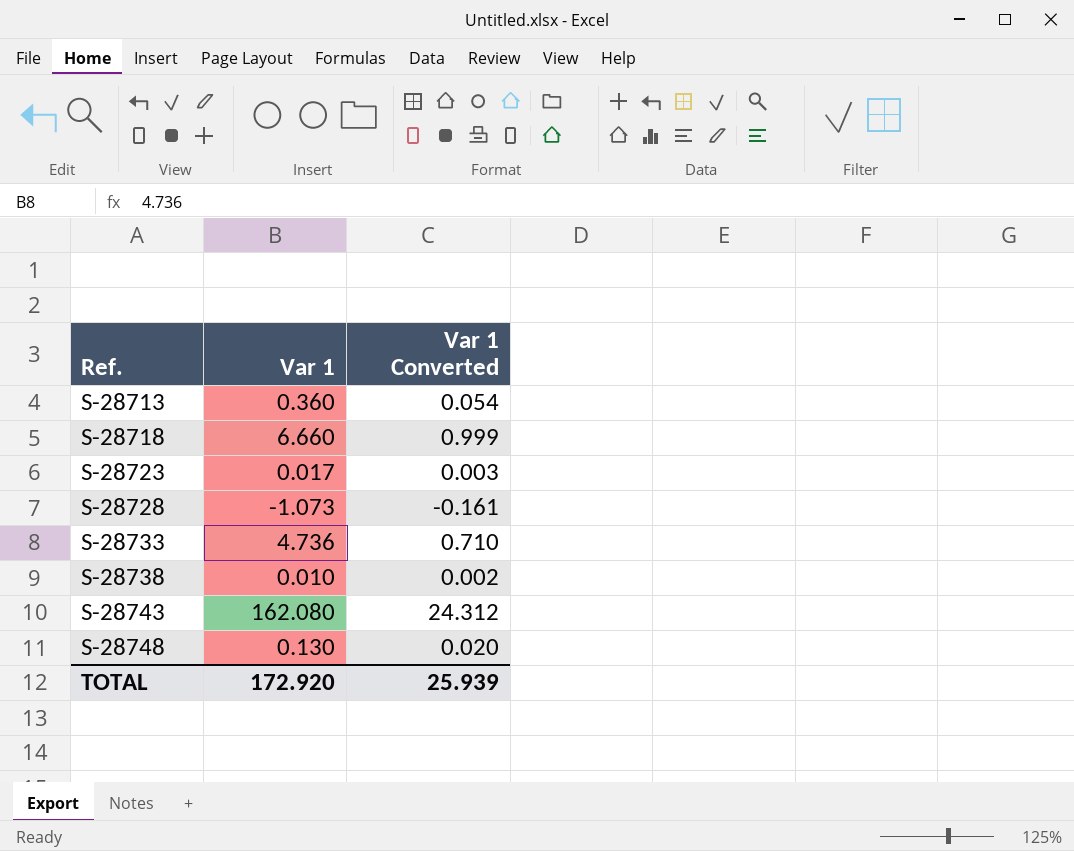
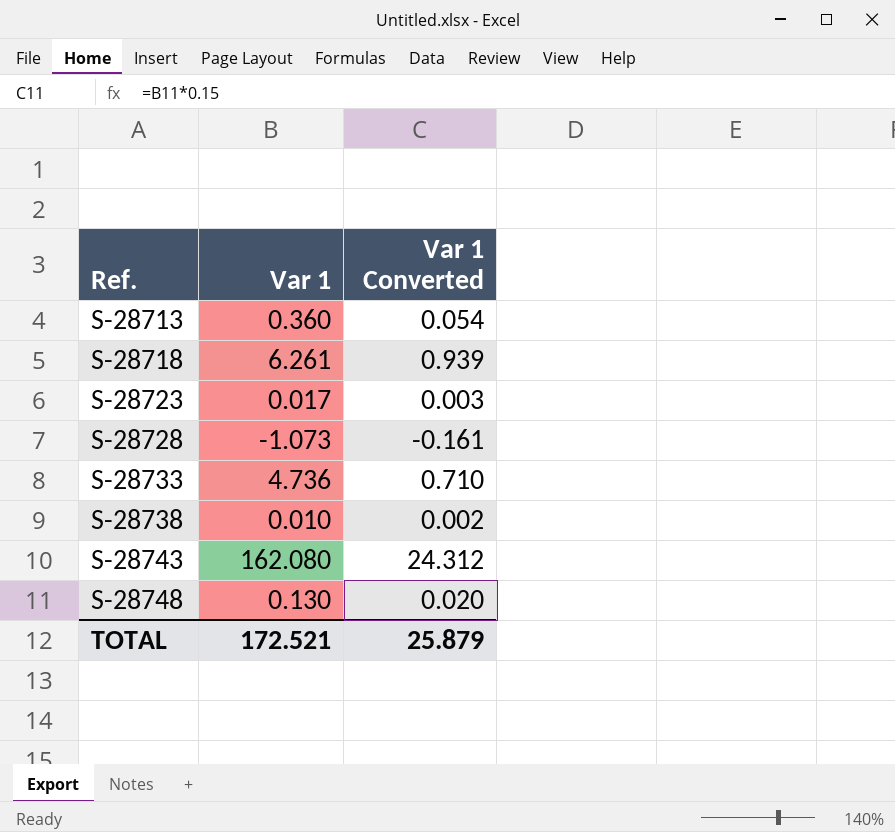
S-28718 | Var 1: 6.660 -> 6.261
S-28718 | Var 1 Converted: 0.999 -> 0.939
TOTAL | Var 1: 172.920 -> 172.521
TOTAL | Var 1 Converted: 25.939 -> 25.879

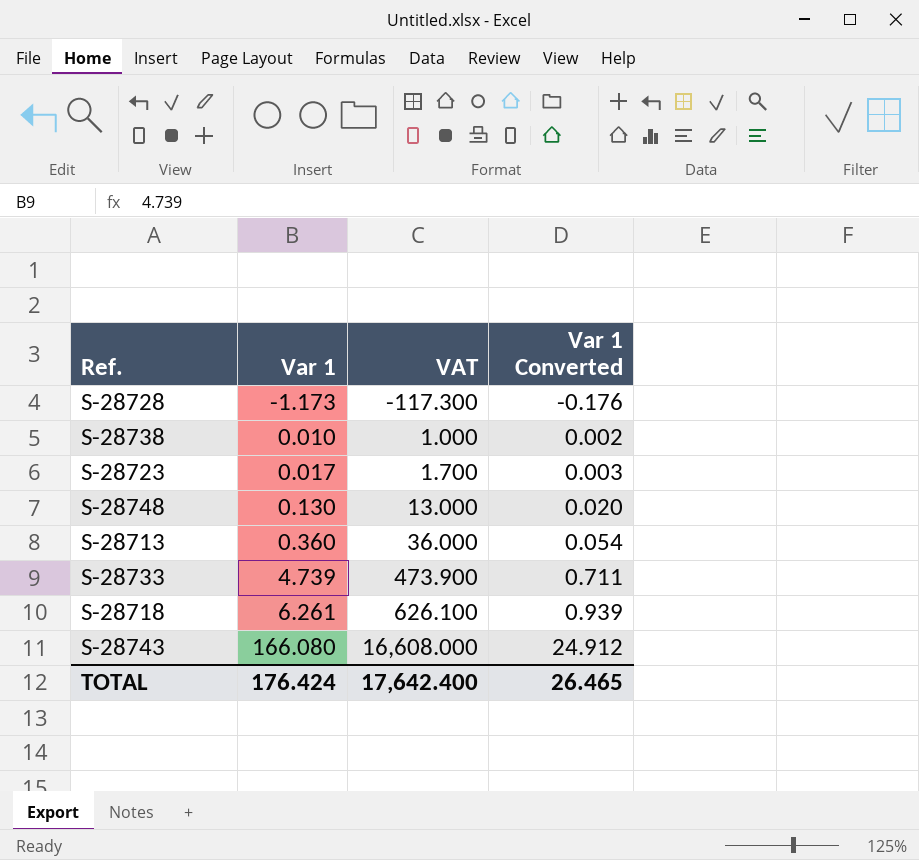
row order: Ref. ascending -> Var 1 ascending
column VAT | formula: none -> [Var 1] * 100
S-28728 | Var 1: -1.073 -> -1.173
S-28728 | Var 1 Converted: -0.161 -> -0.176
S-28733 | Var 1: 4.736 -> 4.739
S-28733 | Var 1 Converted: 0.710 -> 0.711
S-28743 | Var 1: 162.080 -> 166.080
S-28743 | Var 1 Converted: 24.312 -> 24.912
TOTAL | Var 1: 172.521 -> 176.424
TOTAL | Var 1 Converted: 25.879 -> 26.465

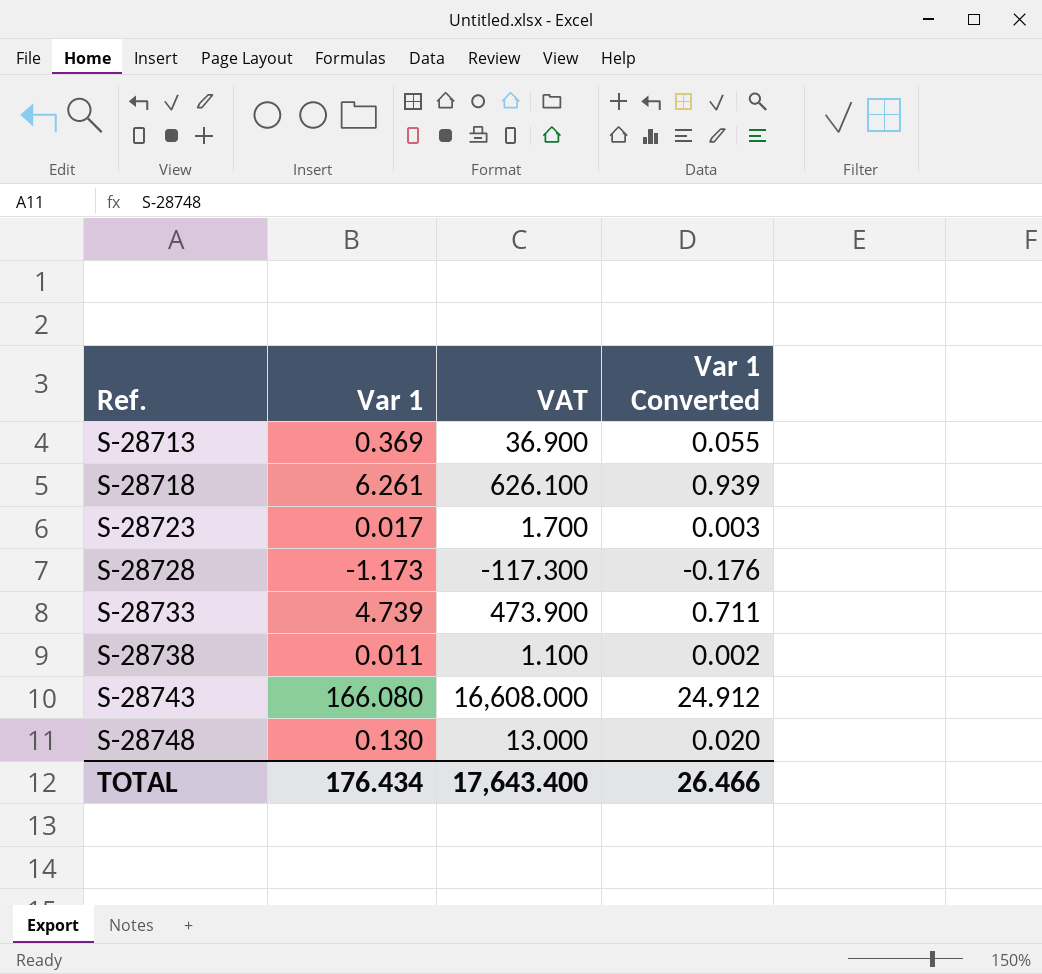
row order: Var 1 ascending -> Ref. ascending
S-28713 | Var 1: 0.360 -> 0.369
S-28713 | VAT: 36.000 -> 36.900
S-28713 | Var 1 Converted: 0.054 -> 0.055
S-28738 | Var 1: 0.010 -> 0.011
S-28738 | VAT: 1.000 -> 1.100
TOTAL | Var 1: 176.424 -> 176.434
TOTAL | VAT: 17,642.400 -> 17,643.400
TOTAL | Var 1 Converted: 26.465 -> 26.466

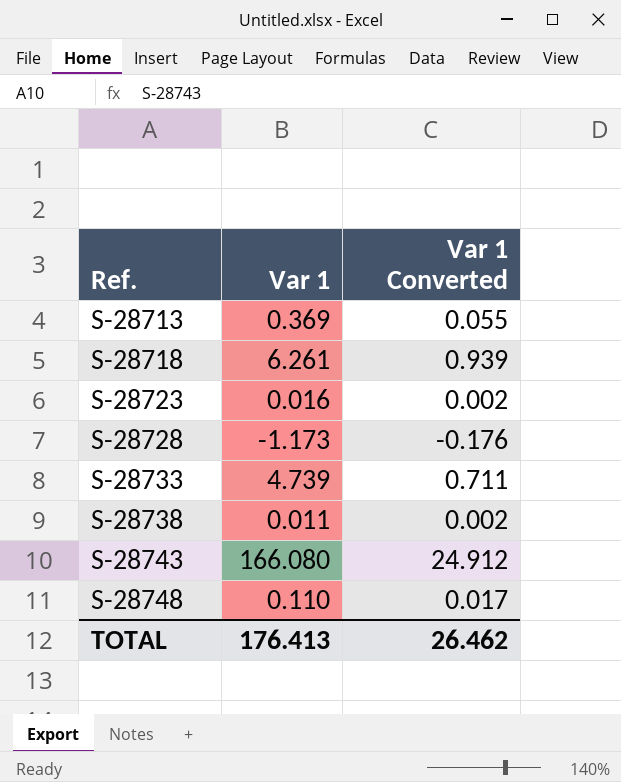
column VAT | formula: [Var 1] * 100 -> none
S-28723 | Var 1: 0.017 -> 0.016
S-28723 | Var 1 Converted: 0.003 -> 0.002
S-28748 | Var 1: 0.130 -> 0.110
S-28748 | Var 1 Converted: 0.020 -> 0.017
TOTAL | Var 1: 176.434 -> 176.413
TOTAL | Var 1 Converted: 26.466 -> 26.462

